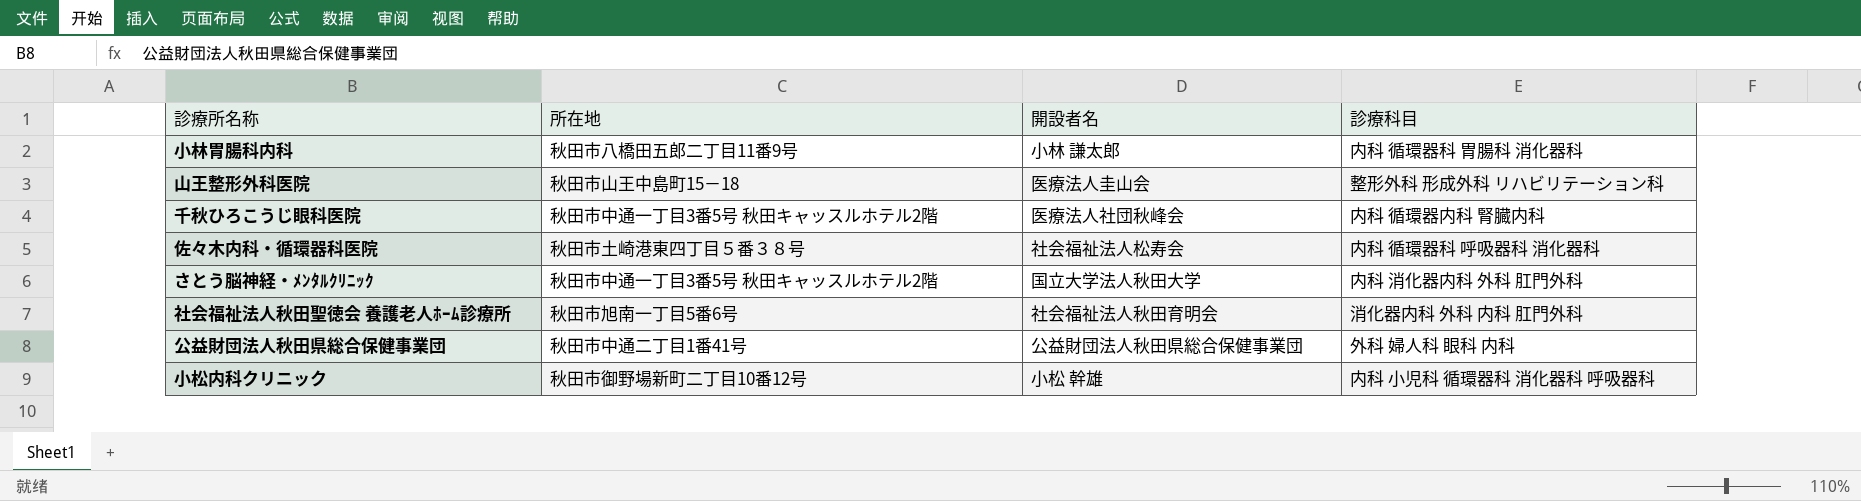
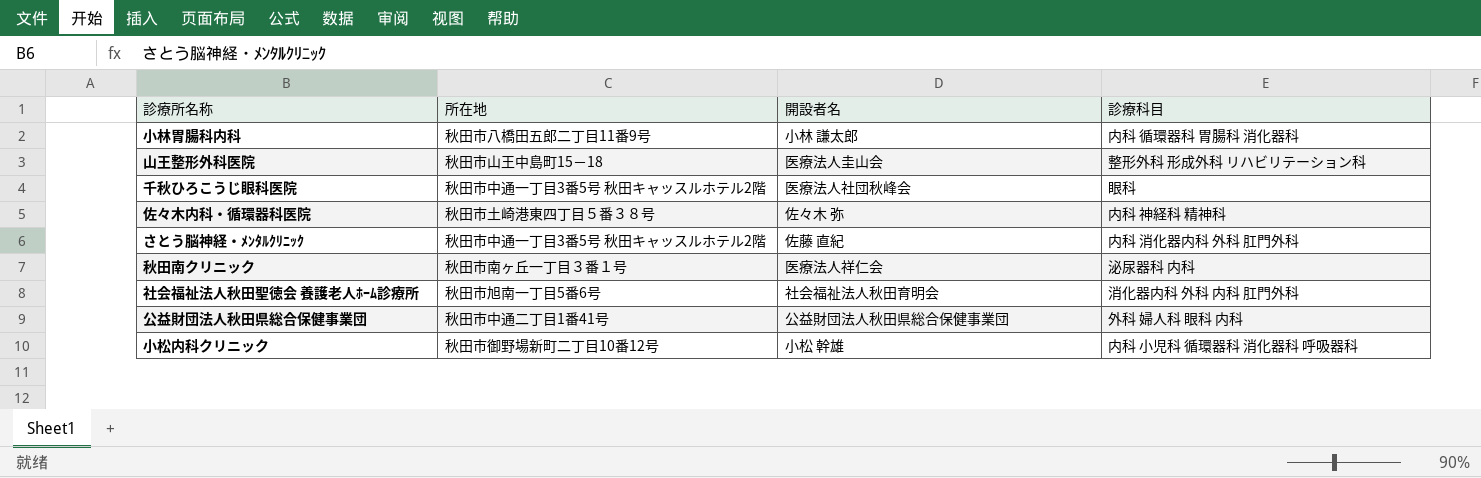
千秋ひろこうじ眼科医院 | 診療科目: 内科 循環器内科 腎臓内科 -> 眼科
佐々木内科・循環器科医院 | 開設者名: 社会福祉法人松寿会 -> 佐々木 弥
佐々木内科・循環器科医院 | 診療科目: 内科 循環器科 呼吸器科 消化器科 -> 内科 神経科 精神科
さとう脳神経・ﾒﾝﾀﾙｸﾘﾆｯｸ | 開設者名: 国立大学法人秋田大学 -> 佐藤 直紀
row 秋田南クリニック: none -> 秋田市南ヶ丘一丁目３番１号 | 医療法人祥仁会 | 泌尿器科 内科

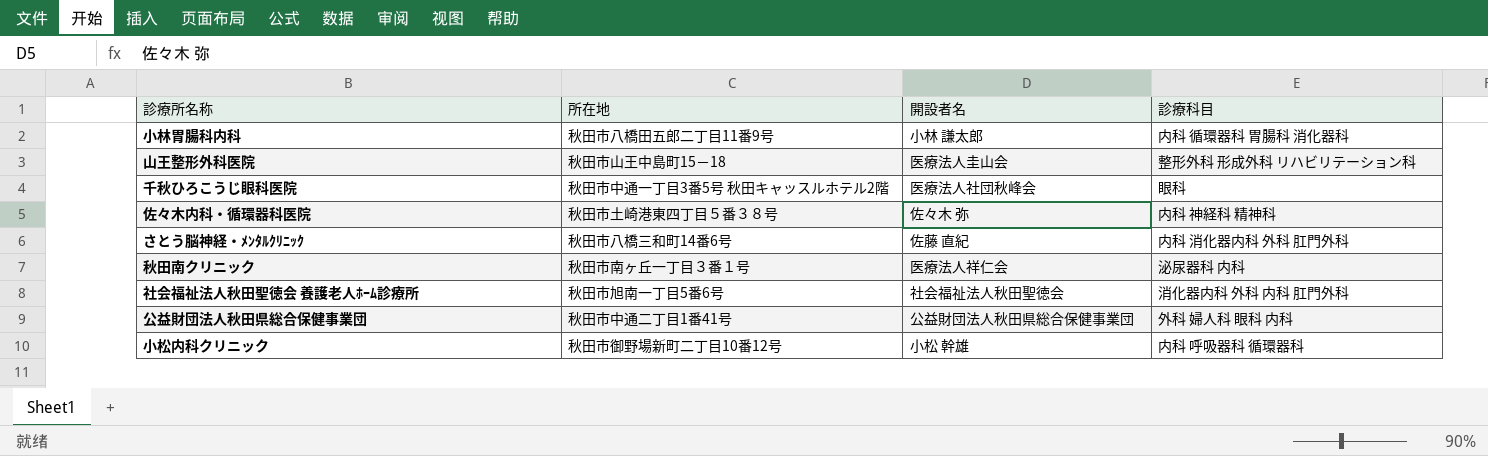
さとう脳神経・ﾒﾝﾀﾙｸﾘﾆｯｸ | 所在地: 秋田市中通一丁目3番5号 秋田キャッスルホテル2階 -> 秋田市八橋三和町14番6号
社会福祉法人秋田聖徳会 養護老人ﾎｰﾑ診療所 | 開設者名: 社会福祉法人秋田育明会 -> 社会福祉法人秋田聖徳会
小松内科クリニック | 診療科目: 内科 小児科 循環器科 消化器科 呼吸器科 -> 内科 呼吸器科 循環器科

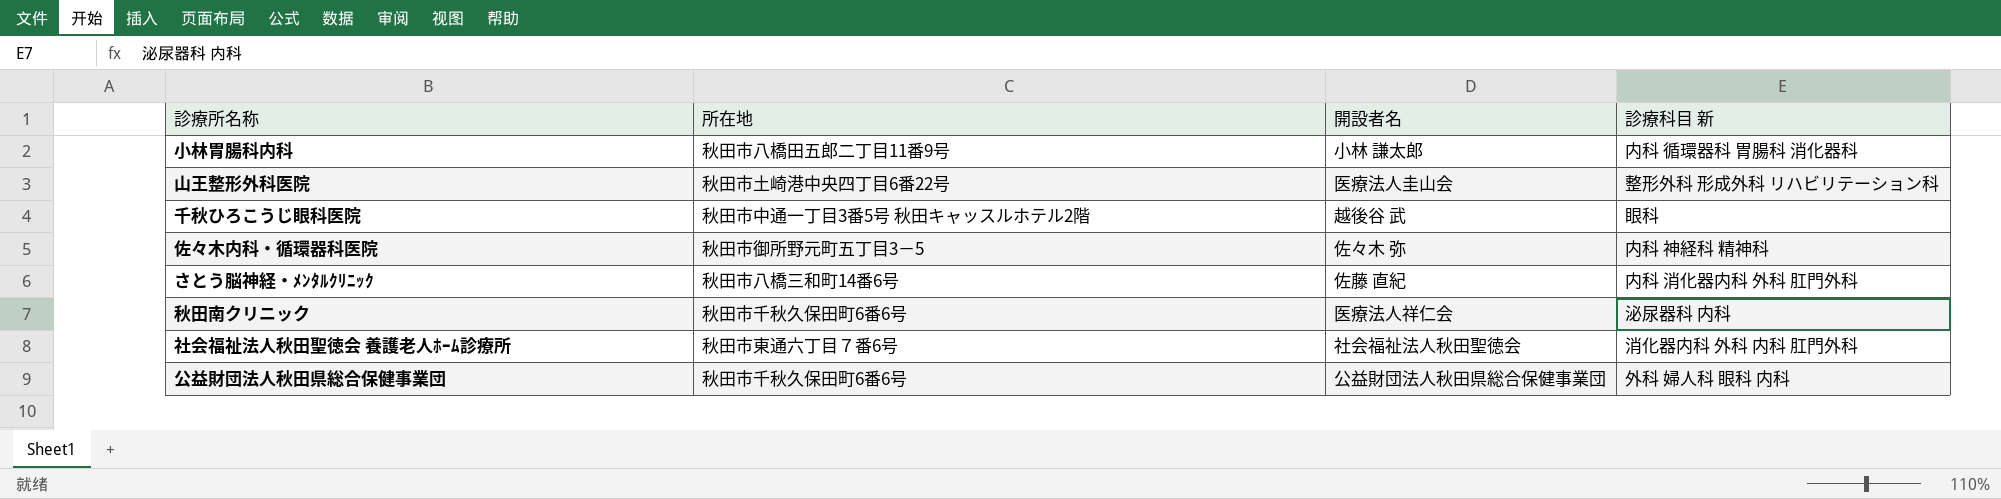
column name: 診療科目 -> 診療科目 新
row 小松内科クリニック: 秋田市御野場新町二丁目10番12号 | 小松 幹雄 | 内科 呼吸器科 循環器科 -> none
山王整形外科医院 | 所在地: 秋田市山王中島町15－18 -> 秋田市土崎港中央四丁目6番22号
千秋ひろこうじ眼科医院 | 開設者名: 医療法人社団秋峰会 -> 越後谷 武
佐々木内科・循環器科医院 | 所在地: 秋田市土崎港東四丁目５番３８号 -> 秋田市御所野元町五丁目3－5
秋田南クリニック | 所在地: 秋田市南ヶ丘一丁目３番１号 -> 秋田市千秋久保田町6番6号
社会福祉法人秋田聖徳会 養護老人ﾎｰﾑ診療所 | 所在地: 秋田市旭南一丁目5番6号 -> 秋田市東通六丁目７番6号
公益財団法人秋田県総合保健事業団 | 所在地: 秋田市中通二丁目1番41号 -> 秋田市千秋久保田町6番6号

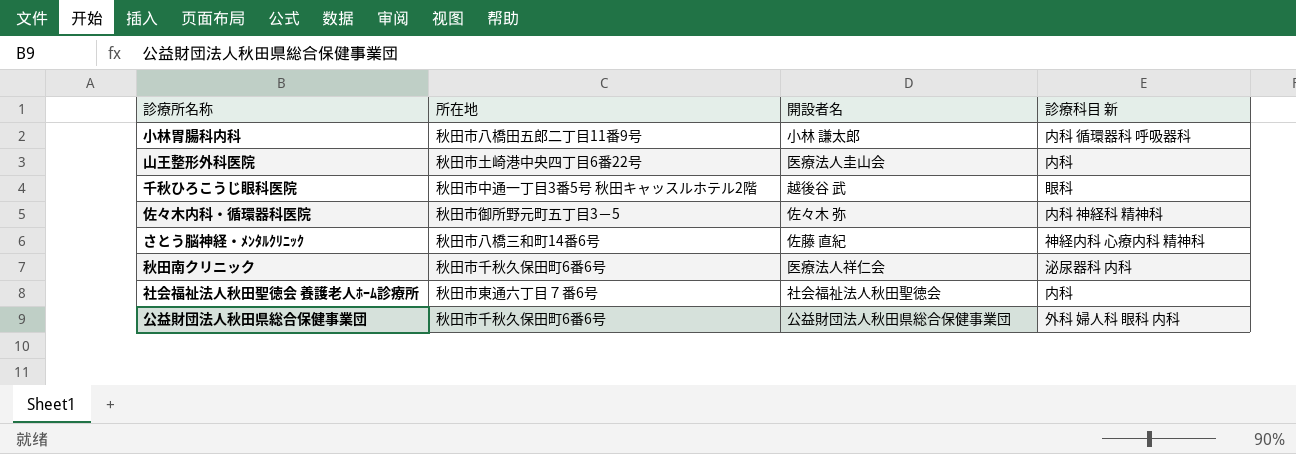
小林胃腸科内科 | 診療科目 新: 内科 循環器科 胃腸科 消化器科 -> 内科 循環器科 呼吸器科
山王整形外科医院 | 診療科目 新: 整形外科 形成外科 リハビリテーション科 -> 内科
さとう脳神経・ﾒﾝﾀﾙｸﾘﾆｯｸ | 診療科目 新: 内科 消化器内科 外科 肛門外科 -> 神経内科 心療内科 精神科
社会福祉法人秋田聖徳会 養護老人ﾎｰﾑ診療所 | 診療科目 新: 消化器内科 外科 内科 肛門外科 -> 内科

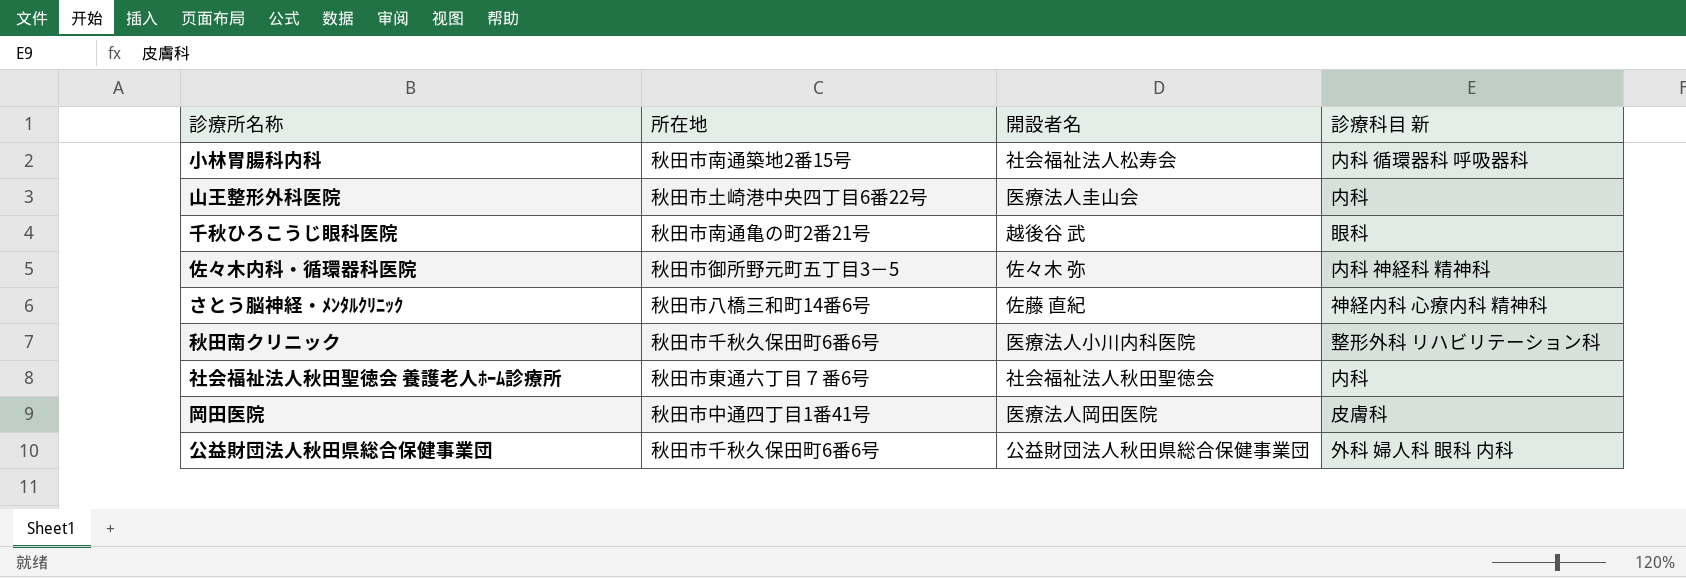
小林胃腸科内科 | 所在地: 秋田市八橋田五郎二丁目11番9号 -> 秋田市南通築地2番15号
小林胃腸科内科 | 開設者名: 小林 謙太郎 -> 社会福祉法人松寿会
千秋ひろこうじ眼科医院 | 所在地: 秋田市中通一丁目3番5号 秋田キャッスルホテル2階 -> 秋田市南通亀の町2番21号
秋田南クリニック | 開設者名: 医療法人祥仁会 -> 医療法人小川内科医院
秋田南クリニック | 診療科目 新: 泌尿器科 内科 -> 整形外科 リハビリテーション科
row 岡田医院: none -> 秋田市中通四丁目1番41号 | 医療法人岡田医院 | 皮膚科

